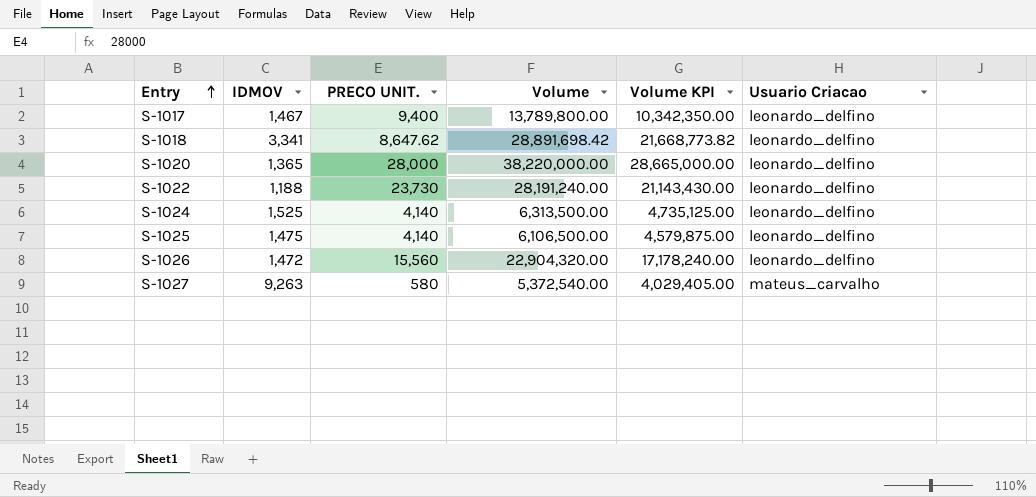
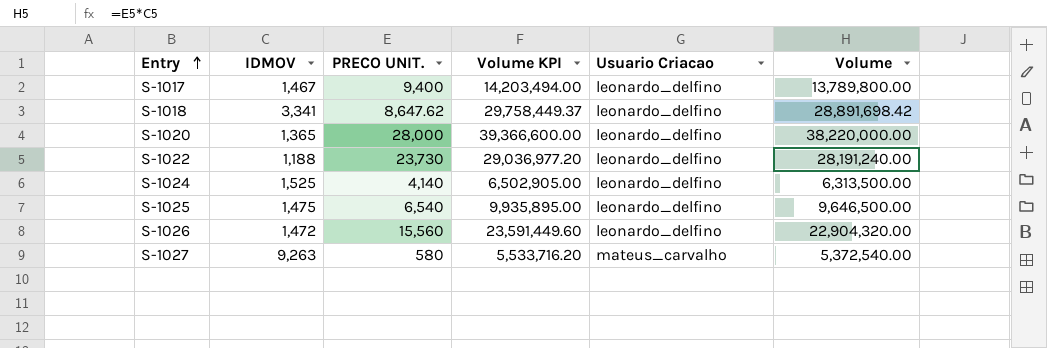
column Volume KPI | formula: [Volume] * 0.75 -> [Volume] * 1.03
column Volume | position: 4 -> 6
S-1025 | PRECO UNIT.: 4,140 -> 6,540
S-1025 | Volume: 6,106,500.00 -> 9,646,500.00

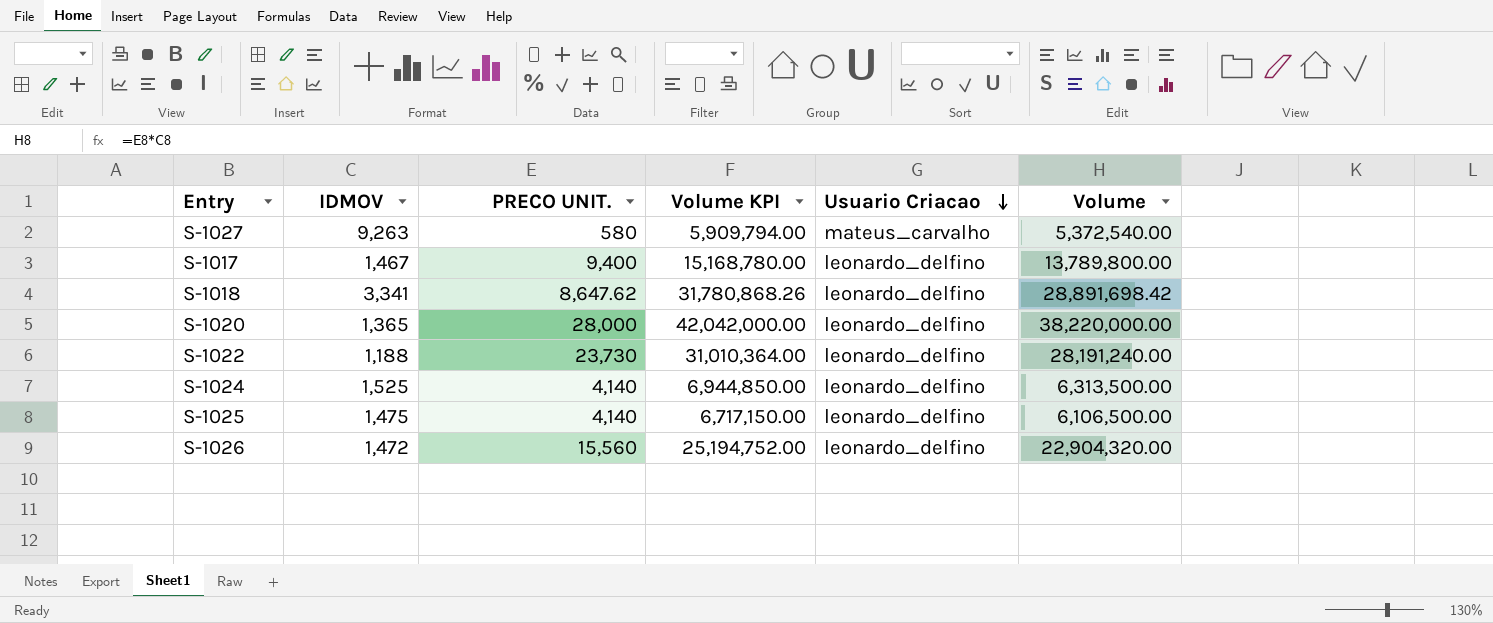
row order: Entry ascending -> Usuario Criacao descending
column Volume KPI | formula: [Volume] * 1.03 -> [Volume] * 1.1
S-1025 | PRECO UNIT.: 6,540 -> 4,140
S-1025 | Volume: 9,646,500.00 -> 6,106,500.00

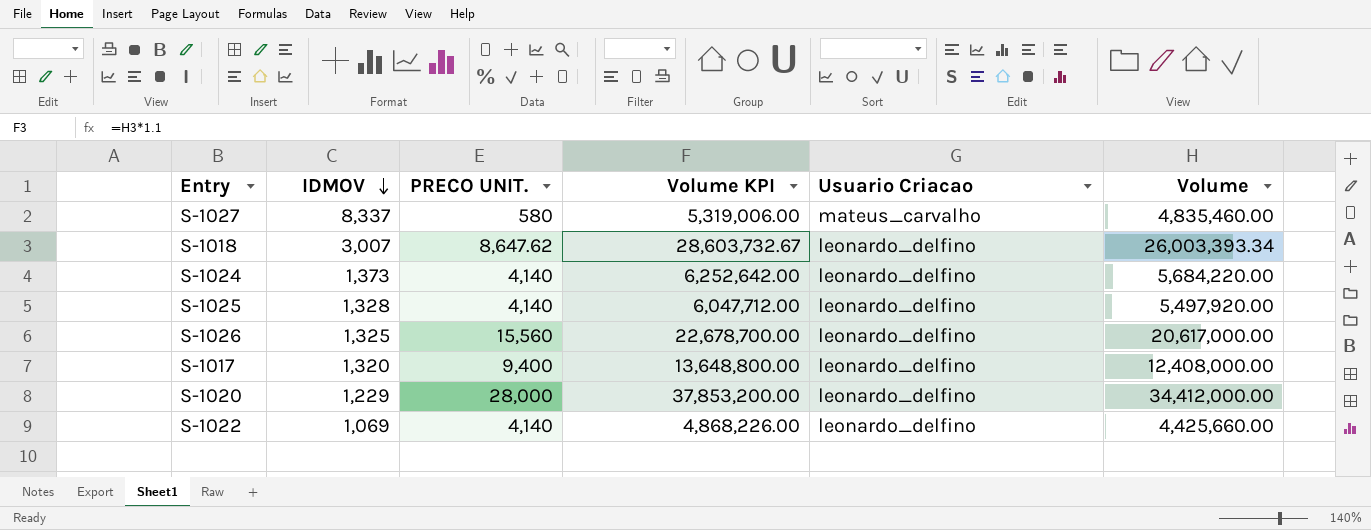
row order: Usuario Criacao descending -> IDMOV descending
S-1027 | IDMOV: 9,263 -> 8,337
S-1027 | Volume KPI: 5,909,794.00 -> 5,319,006.00
S-1027 | Volume: 5,372,540.00 -> 4,835,460.00
S-1018 | IDMOV: 3,341 -> 3,007
S-1018 | Volume KPI: 31,780,868.26 -> 28,603,732.67
S-1018 | Volume: 28,891,698.42 -> 26,003,393.34
S-1024 | IDMOV: 1,525 -> 1,373
S-1024 | Volume KPI: 6,944,850.00 -> 6,252,642.00
S-1024 | Volume: 6,313,500.00 -> 5,684,220.00
S-1025 | IDMOV: 1,475 -> 1,328
S-1025 | Volume KPI: 6,717,150.00 -> 6,047,712.00
S-1025 | Volume: 6,106,500.00 -> 5,497,920.00
S-1026 | IDMOV: 1,472 -> 1,325
S-1026 | Volume KPI: 25,194,752.00 -> 22,678,700.00
S-1026 | Volume: 22,904,320.00 -> 20,617,000.00
S-1017 | IDMOV: 1,467 -> 1,320
S-1017 | Volume KPI: 15,168,780.00 -> 13,648,800.00
S-1017 | Volume: 13,789,800.00 -> 12,408,000.00
S-1020 | IDMOV: 1,365 -> 1,229
S-1020 | Volume KPI: 42,042,000.00 -> 37,853,200.00
S-1020 | Volume: 38,220,000.00 -> 34,412,000.00
S-1022 | IDMOV: 1,188 -> 1,069
S-1022 | PRECO UNIT.: 23,730 -> 4,140
S-1022 | Volume KPI: 31,010,364.00 -> 4,868,226.00
S-1022 | Volume: 28,191,240.00 -> 4,425,660.00

